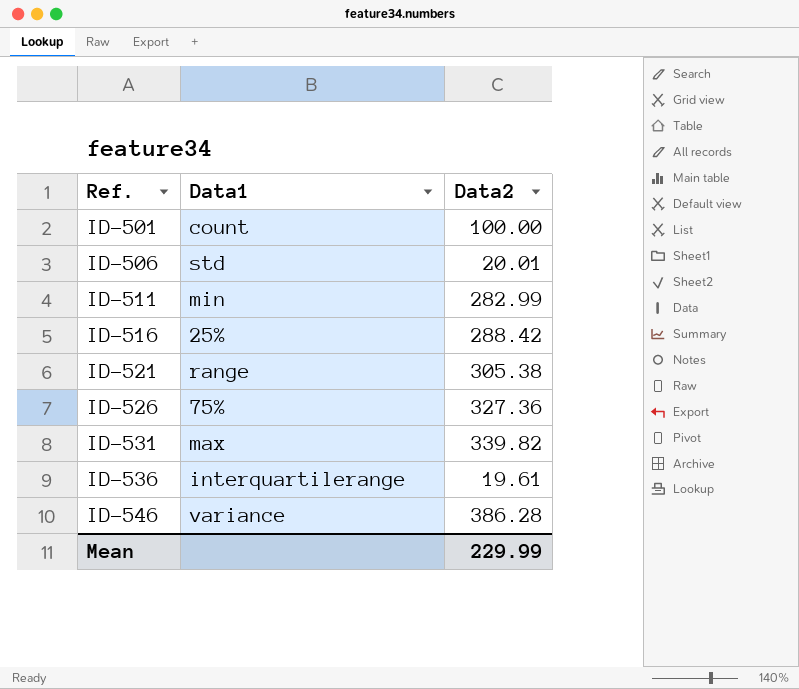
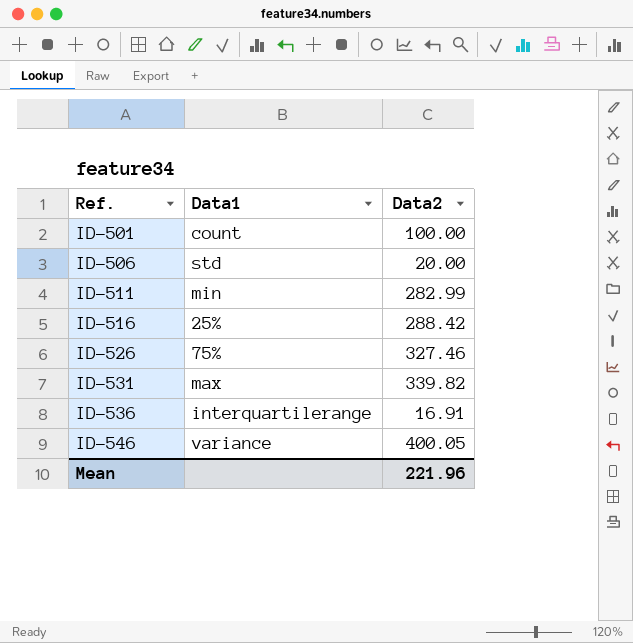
row ID-521: range | 305.38 -> none
ID-506 | Data2: 20.01 -> 20.00
ID-526 | Data2: 327.36 -> 327.46
ID-536 | Data2: 19.61 -> 16.91
ID-546 | Data2: 386.28 -> 400.05
Mean | Data2: 229.99 -> 221.96

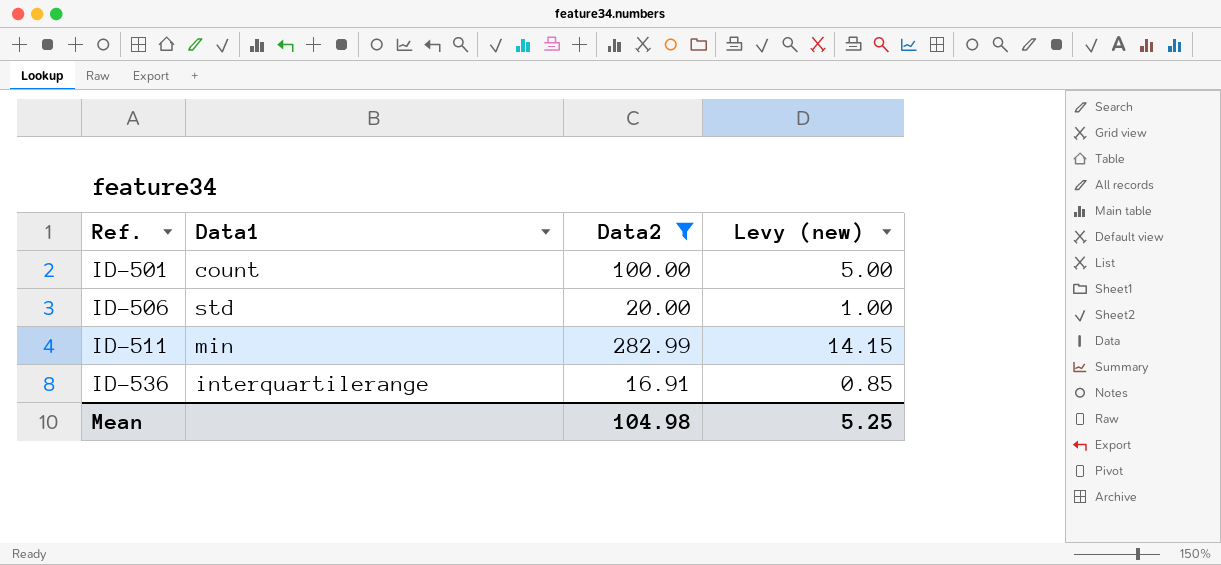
filter: none -> Data2 <= 282.99
column Levy (new) | formula: none -> [Data2] * 0.05
Mean | Data2: 221.96 -> 104.98

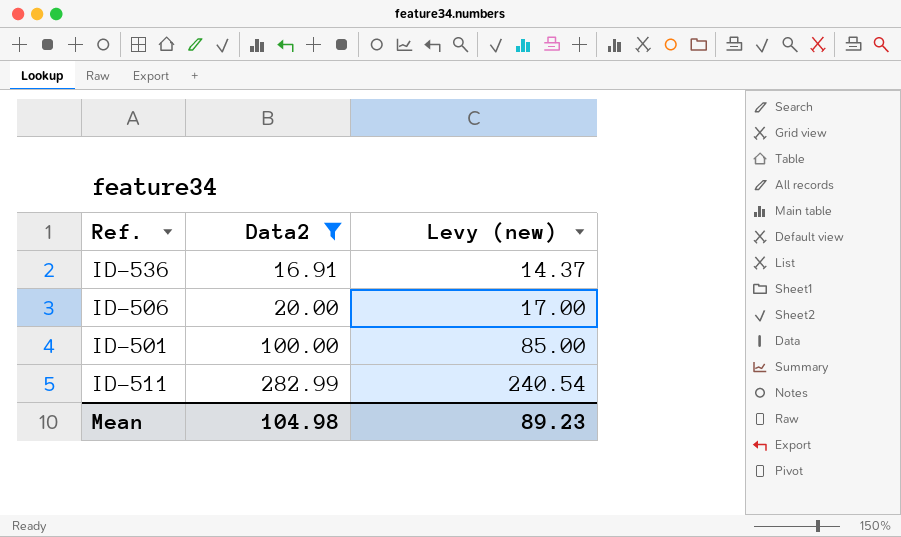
row order: Ref. ascending -> Data2 ascending
column Data1 | position: 2 -> none
column Levy (new) | formula: [Data2] * 0.05 -> [Data2] * 0.85
Mean | Levy (new): 5.25 -> 89.23

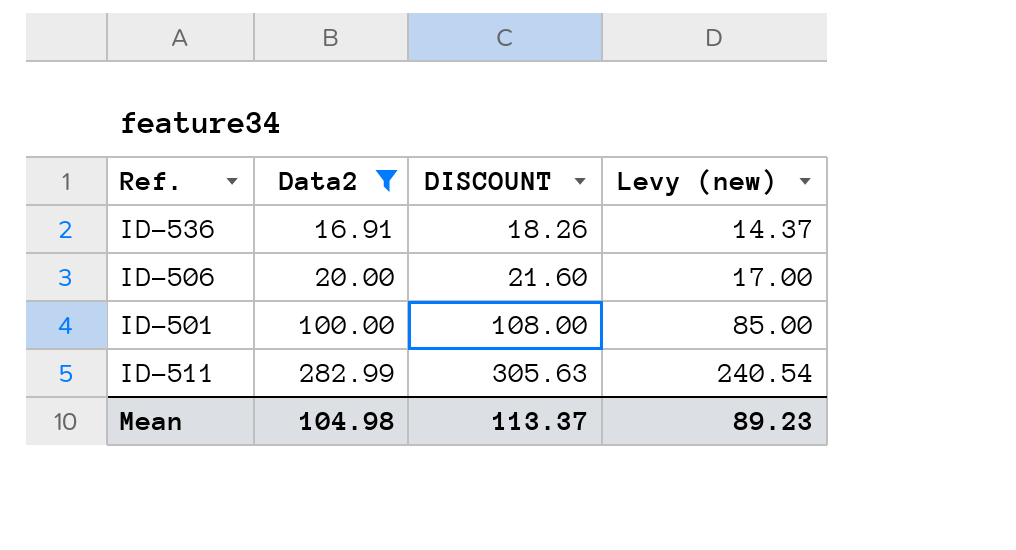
column DISCOUNT | formula: none -> [Data2] * 1.08

